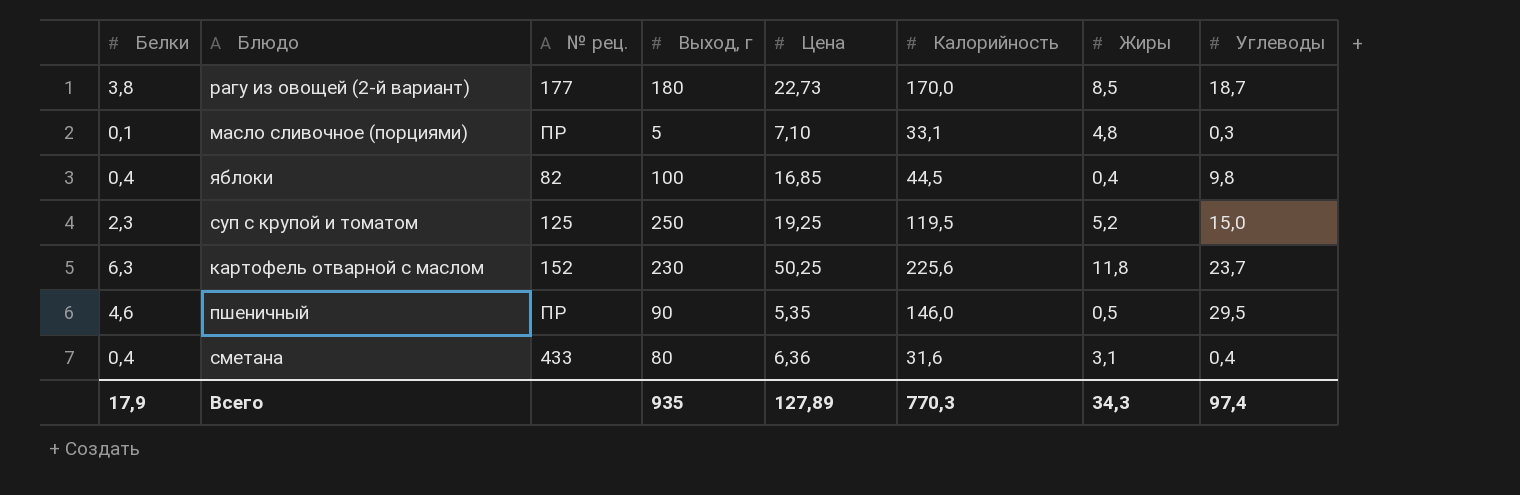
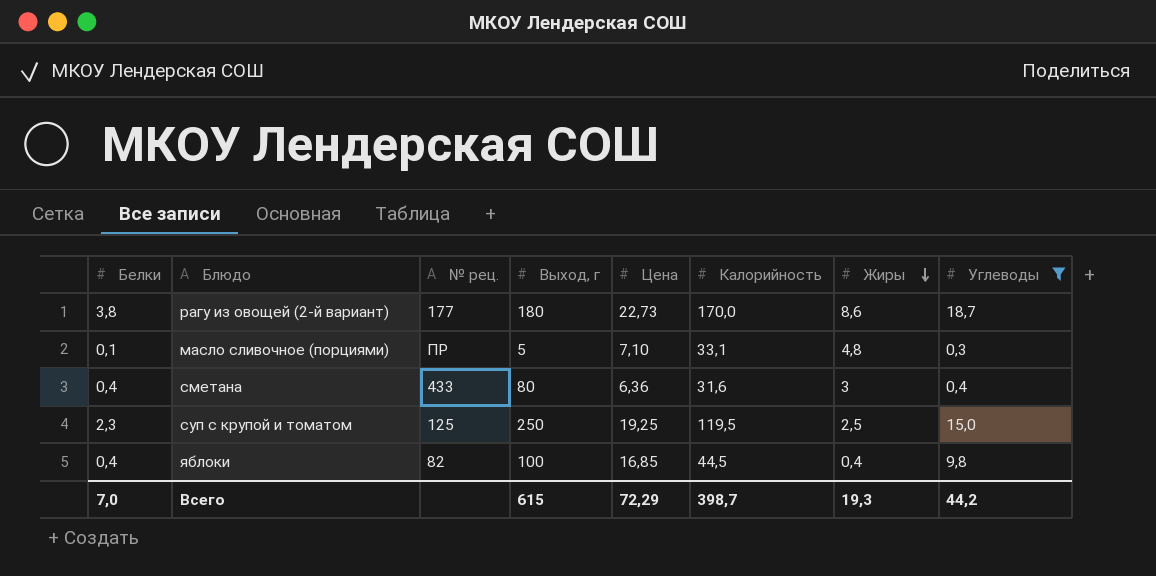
filter: none -> Углеводы <= 18,7
row order: none -> Жиры descending
рагу из овощей (2-й вариант) | Жиры: 8,5 -> 8,6
сметана | Жиры: 3,1 -> 3
суп с крупой и томатом | Жиры: 5,2 -> 2,5
Всего | Белки: 17,9 -> 7,0
Всего | Выход, г: 935 -> 615
Всего | Цена: 127,89 -> 72,29
Всего | Калорийность: 770,3 -> 398,7
Всего | Жиры: 34,3 -> 19,3
Всего | Углеводы: 97,4 -> 44,2

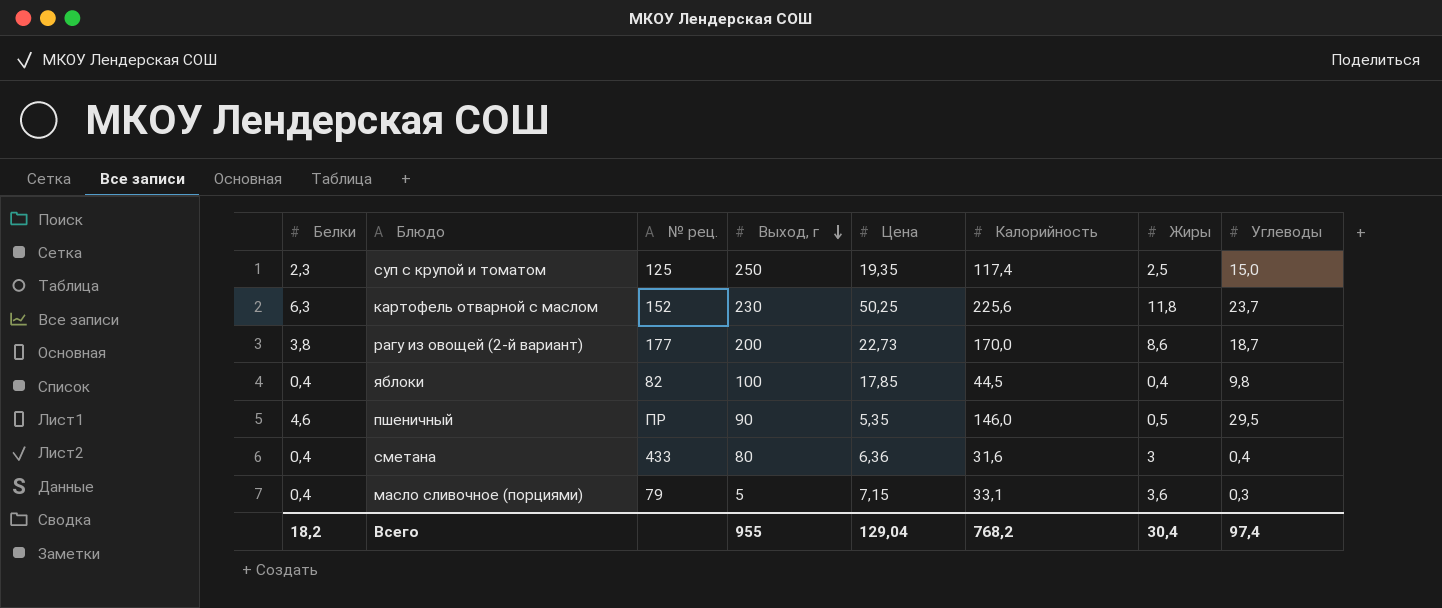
filter: Углеводы <= 18,7 -> none
row order: Жиры descending -> Выход, г descending
суп с крупой и томатом | Цена: 19,25 -> 19,35
суп с крупой и томатом | Калорийность: 119,5 -> 117,4
рагу из овощей (2-й вариант) | Выход, г: 180 -> 200
яблоки | Цена: 16,85 -> 17,85
масло сливочное (порциями) | Белки: 0,1 -> 0,4
масло сливочное (порциями) | № рец.: ПР -> 79
масло сливочное (порциями) | Цена: 7,10 -> 7,15
масло сливочное (порциями) | Жиры: 4,8 -> 3,6
Всего | Белки: 7,0 -> 18,2
Всего | Выход, г: 615 -> 955
Всего | Цена: 72,29 -> 129,04
Всего | Калорийность: 398,7 -> 768,2
Всего | Жиры: 19,3 -> 30,4
Всего | Углеводы: 44,2 -> 97,4

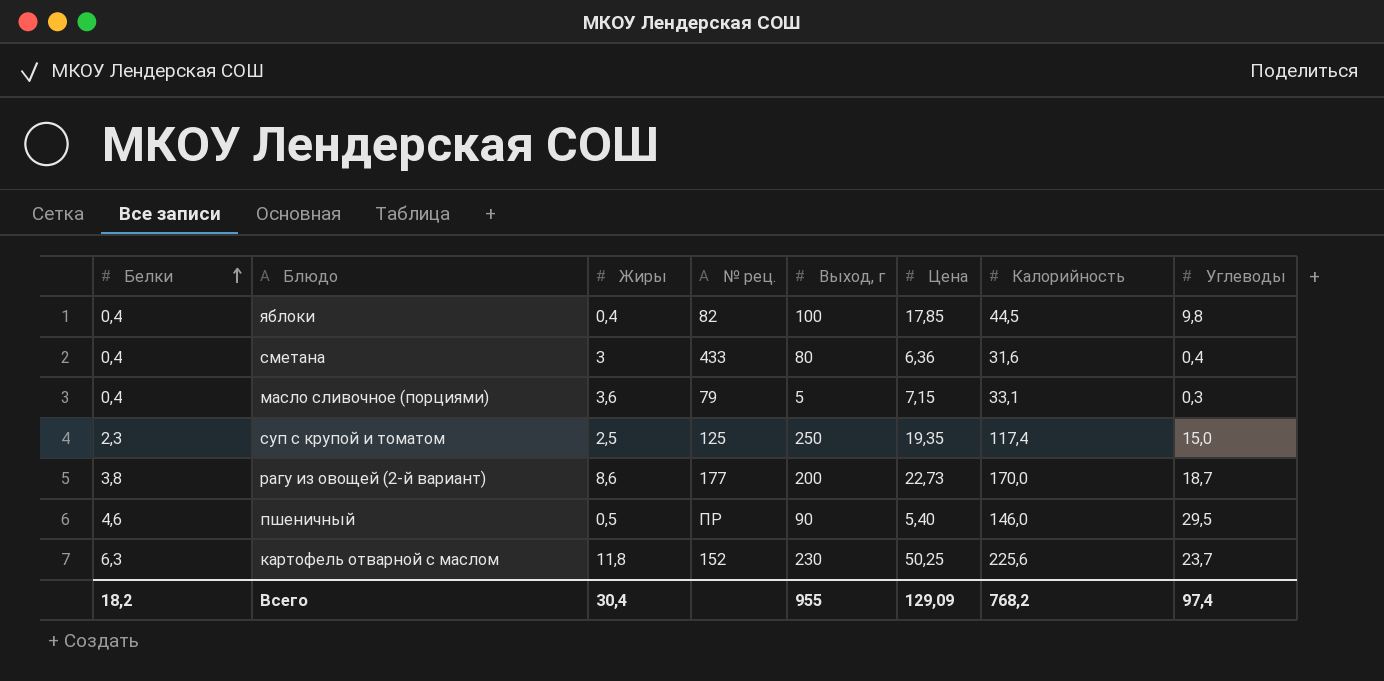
row order: Выход, г descending -> Белки ascending
column Жиры | position: 7 -> 3
пшеничный | Цена: 5,35 -> 5,40
Всего | Цена: 129,04 -> 129,09

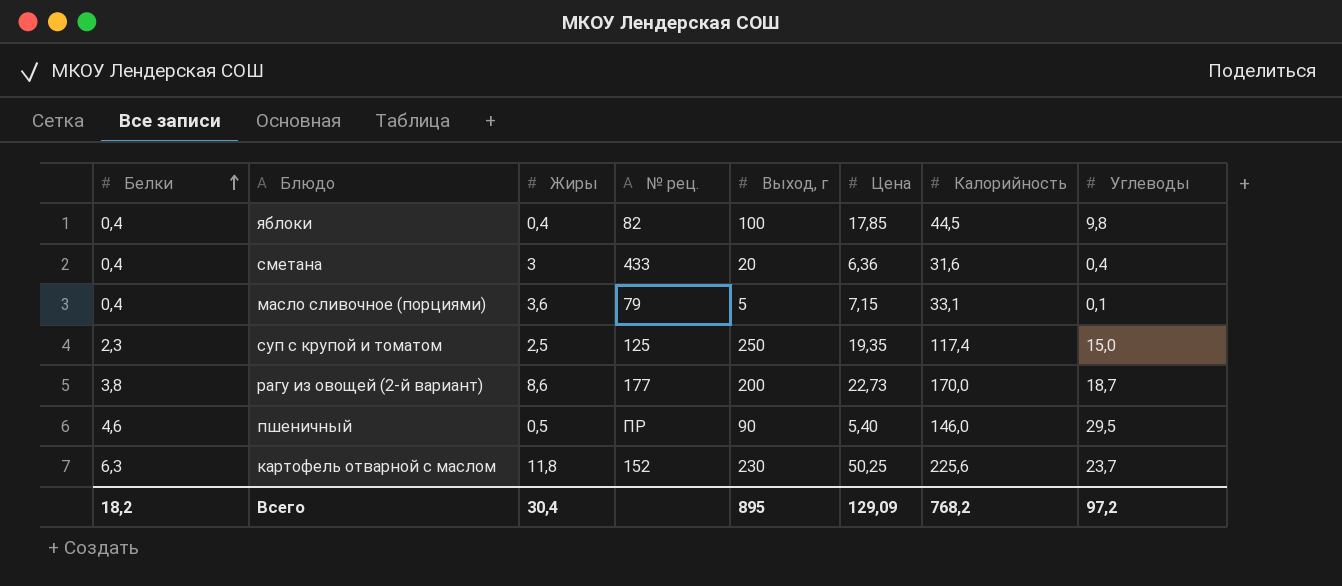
сметана | Выход, г: 80 -> 20
масло сливочное (порциями) | Углеводы: 0,3 -> 0,1
Всего | Выход, г: 955 -> 895
Всего | Углеводы: 97,4 -> 97,2

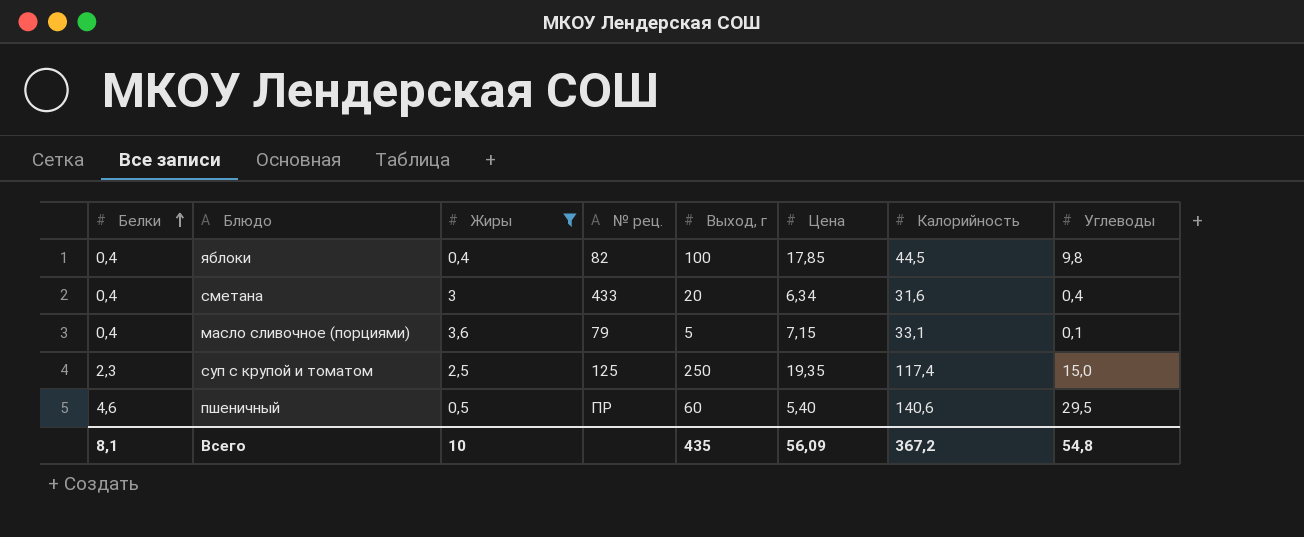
filter: none -> Жиры <= 3,6
сметана | Цена: 6,36 -> 6,34
пшеничный | Выход, г: 90 -> 60
пшеничный | Калорийность: 146,0 -> 140,6
Всего | Белки: 18,2 -> 8,1
Всего | Жиры: 30,4 -> 10
Всего | Выход, г: 895 -> 435
Всего | Цена: 129,09 -> 56,09
Всего | Калорийность: 768,2 -> 367,2
Всего | Углеводы: 97,2 -> 54,8

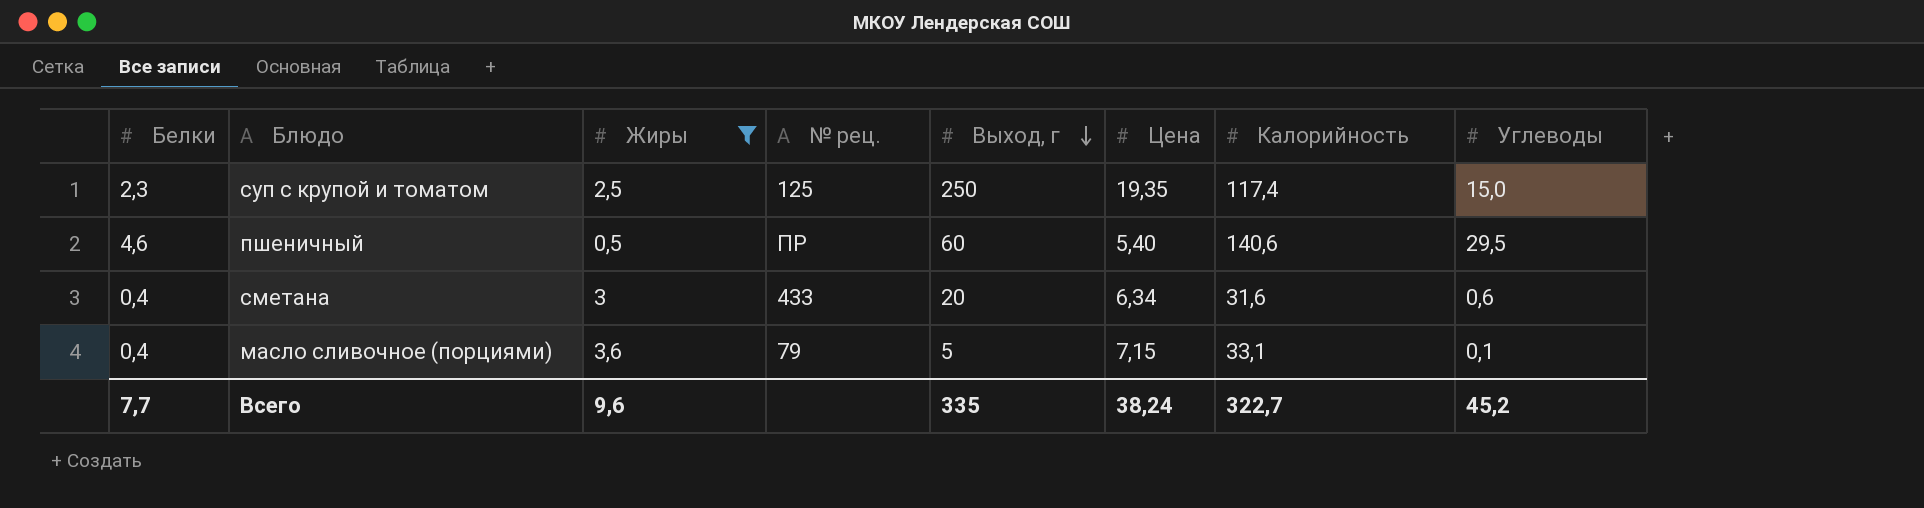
row order: Белки ascending -> Выход, г descending
row яблоки: 0,4 | 0,4 | 82 | 100 | 17,85 | 44,5 | 9,8 -> none
сметана | Углеводы: 0,4 -> 0,6
Всего | Белки: 8,1 -> 7,7
Всего | Жиры: 10 -> 9,6
Всего | Выход, г: 435 -> 335
Всего | Цена: 56,09 -> 38,24
Всего | Калорийность: 367,2 -> 322,7
Всего | Углеводы: 54,8 -> 45,2

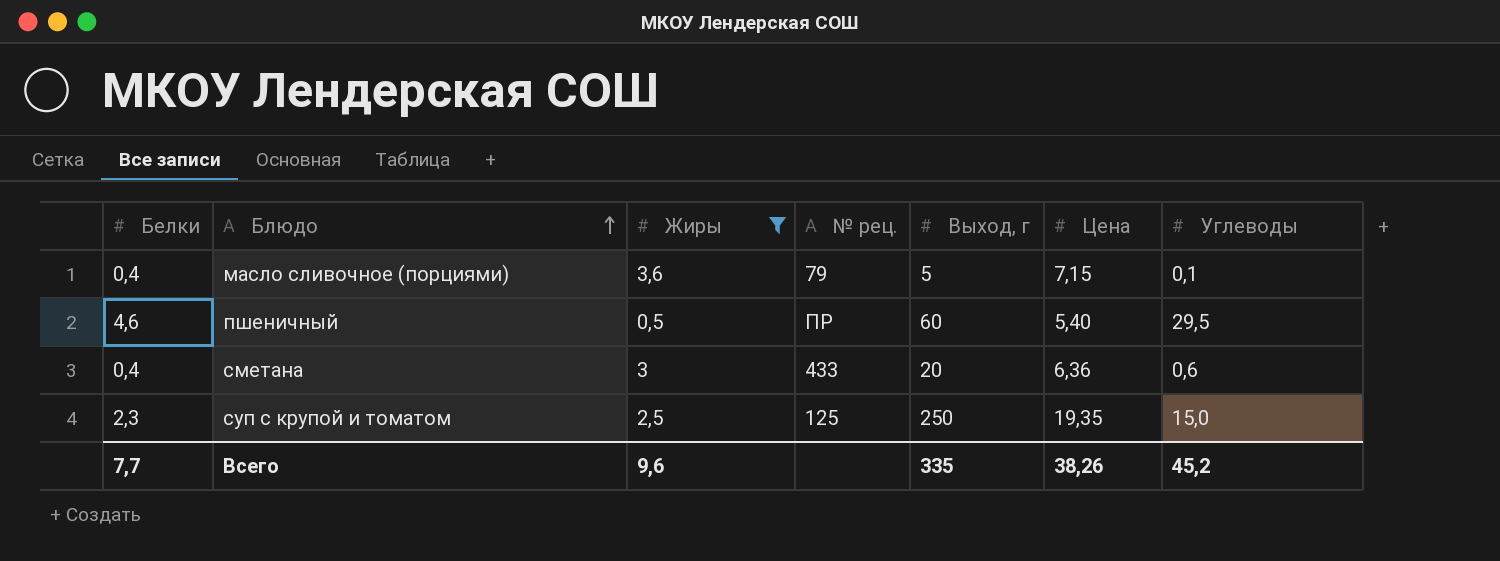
row order: Выход, г descending -> Блюдо ascending
column Калорийность | position: 7 -> none
сметана | Цена: 6,34 -> 6,36
Всего | Цена: 38,24 -> 38,26

